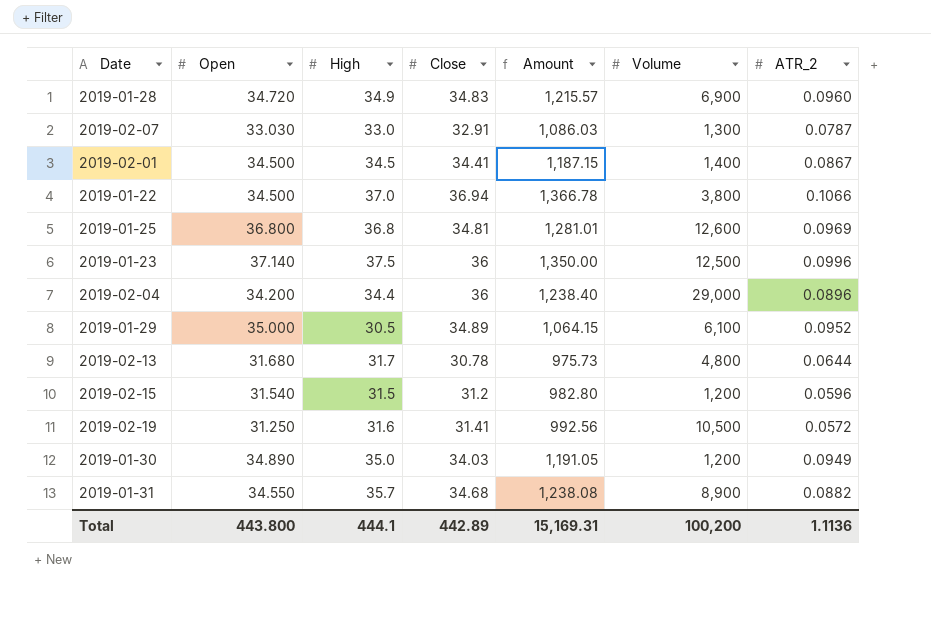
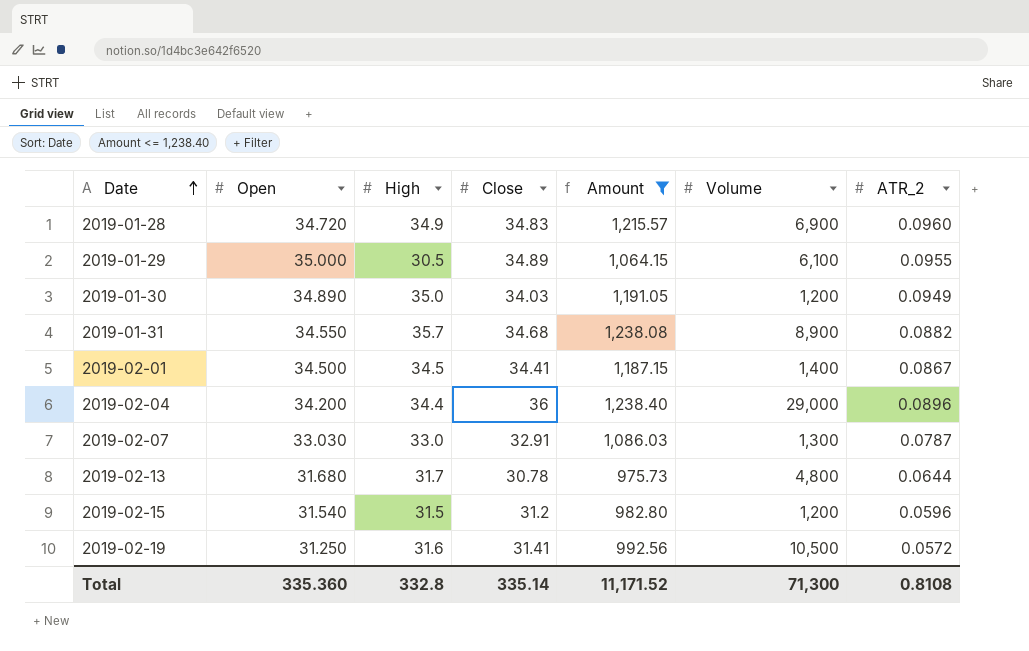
filter: none -> Amount <= 1,238.40
row order: none -> Date ascending
2019-01-29 | ATR_2: 0.0952 -> 0.0955
Total | Open: 443.800 -> 335.360
Total | High: 444.1 -> 332.8
Total | Close: 442.89 -> 335.14
Total | Amount: 15,169.31 -> 11,171.52
Total | Volume: 100,200 -> 71,300
Total | ATR_2: 1.1136 -> 0.8108

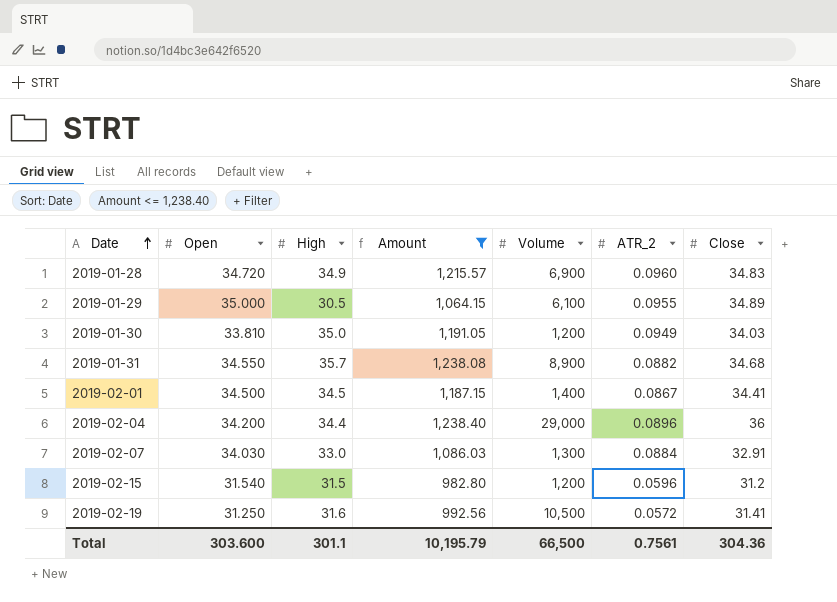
column Close | position: 4 -> 7
row 2019-02-13: 31.680 | 31.7 | 30.78 | 975.73 | 4,800 | 0.0644 -> none
2019-01-30 | Open: 34.890 -> 33.810
2019-02-07 | Open: 33.030 -> 34.030
2019-02-07 | ATR_2: 0.0787 -> 0.0884
Total | Open: 335.360 -> 303.600
Total | High: 332.8 -> 301.1
Total | Amount: 11,171.52 -> 10,195.79
Total | Volume: 71,300 -> 66,500
Total | ATR_2: 0.8108 -> 0.7561
Total | Close: 335.14 -> 304.36

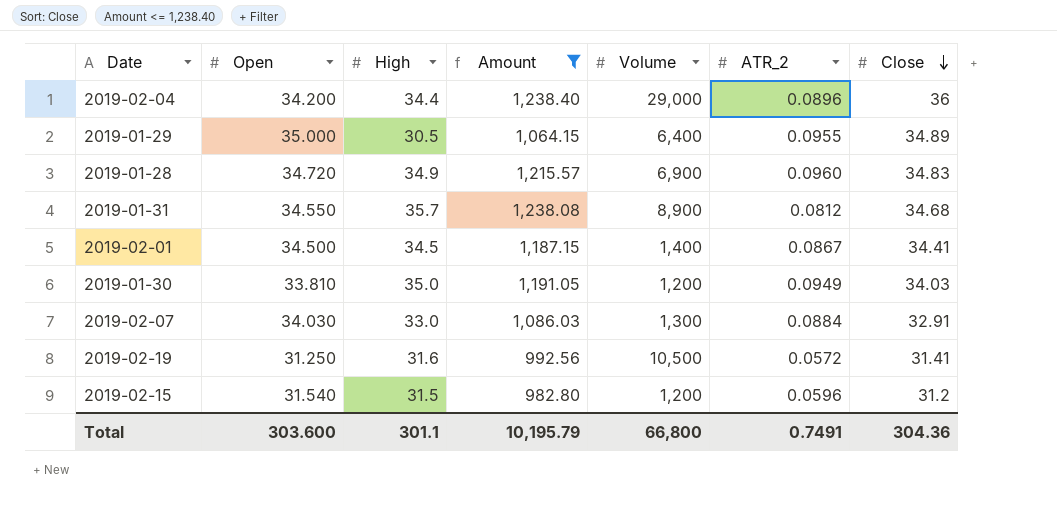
row order: Date ascending -> Close descending
2019-01-29 | Volume: 6,100 -> 6,400
2019-01-31 | ATR_2: 0.0882 -> 0.0812
Total | Volume: 66,500 -> 66,800
Total | ATR_2: 0.7561 -> 0.7491

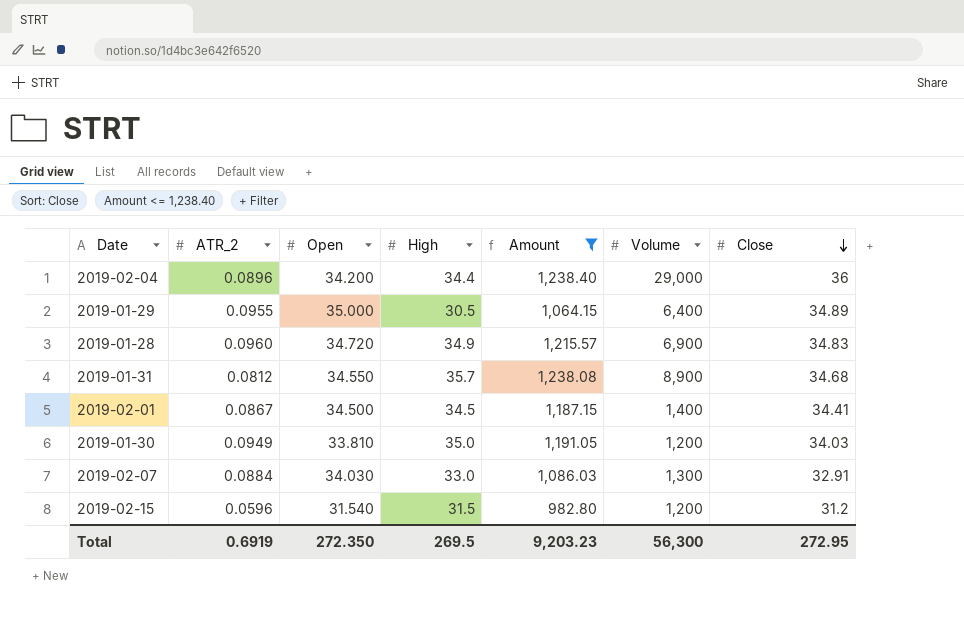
column ATR_2 | position: 6 -> 2
row 2019-02-19: 31.250 | 31.6 | 992.56 | 10,500 | 0.0572 | 31.41 -> none
Total | ATR_2: 0.7491 -> 0.6919
Total | Open: 303.600 -> 272.350
Total | High: 301.1 -> 269.5
Total | Amount: 10,195.79 -> 9,203.23
Total | Volume: 66,800 -> 56,300
Total | Close: 304.36 -> 272.95

